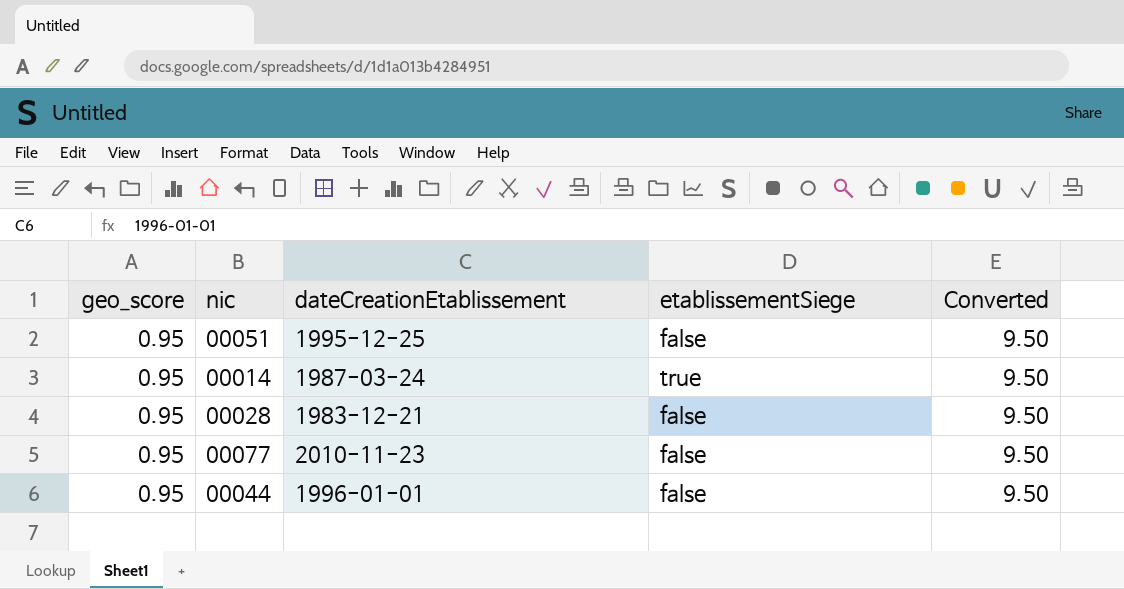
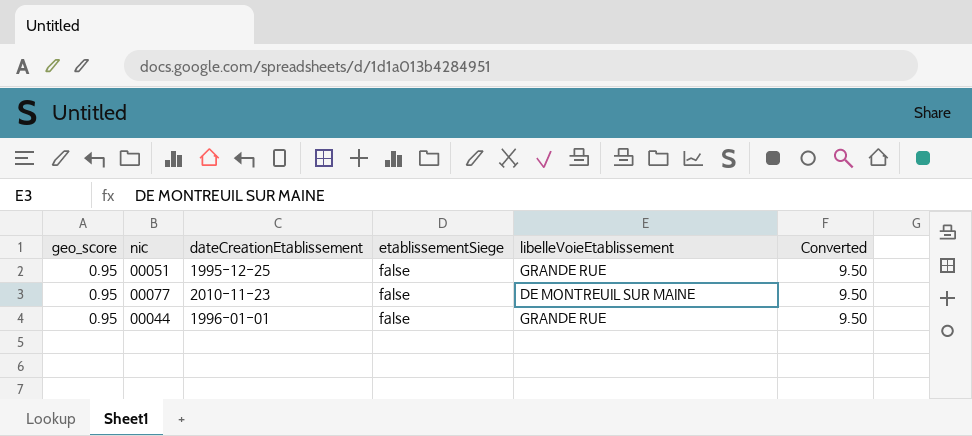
column libelleVoieEtablissement | position: none -> 5
row 00014: 0.95 | 1987-03-24 | true | 9.50 -> none
row 00028: 0.95 | 1983-12-21 | false | 9.50 -> none

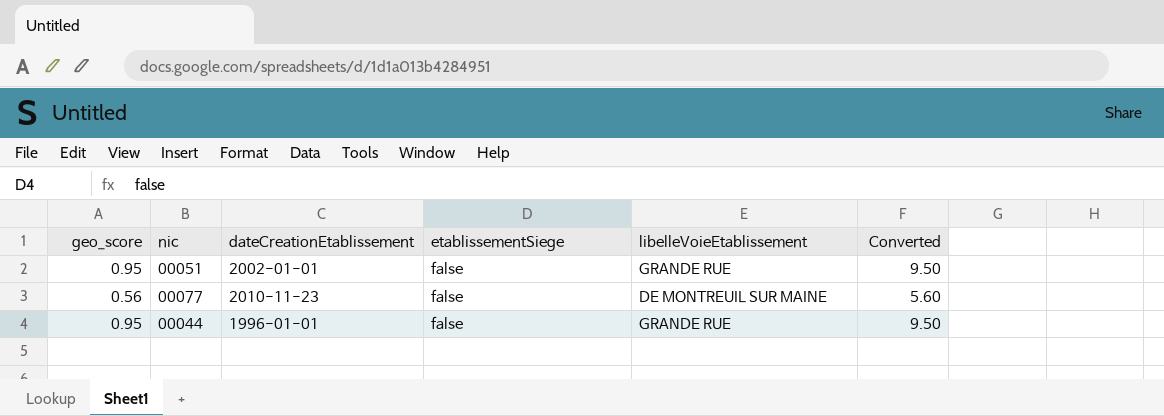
00051 | dateCreationEtablissement: 1995-12-25 -> 2002-01-01
00077 | geo_score: 0.95 -> 0.56
00077 | Converted: 9.50 -> 5.60

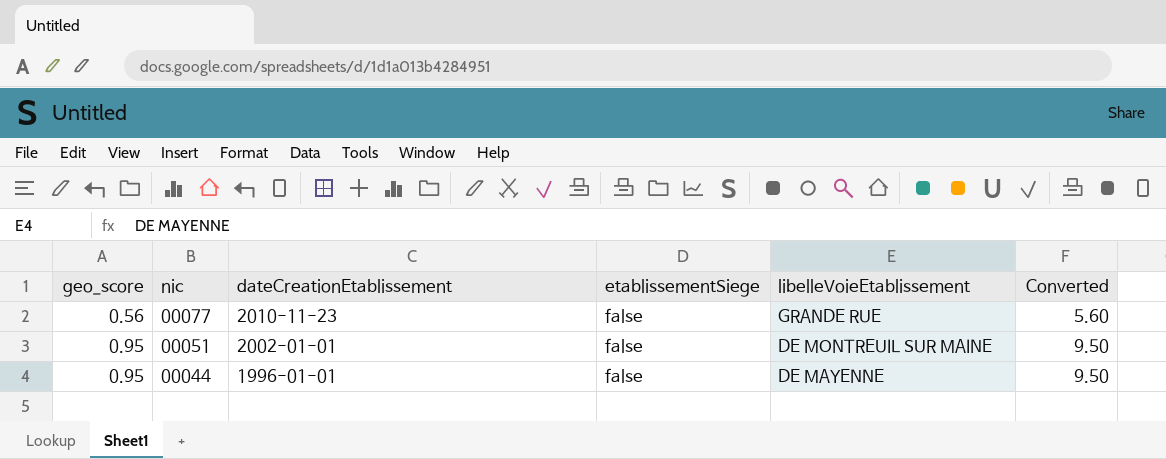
row order: none -> geo_score ascending
00077 | libelleVoieEtablissement: DE MONTREUIL SUR MAINE -> GRANDE RUE
00051 | libelleVoieEtablissement: GRANDE RUE -> DE MONTREUIL SUR MAINE
00044 | libelleVoieEtablissement: GRANDE RUE -> DE MAYENNE

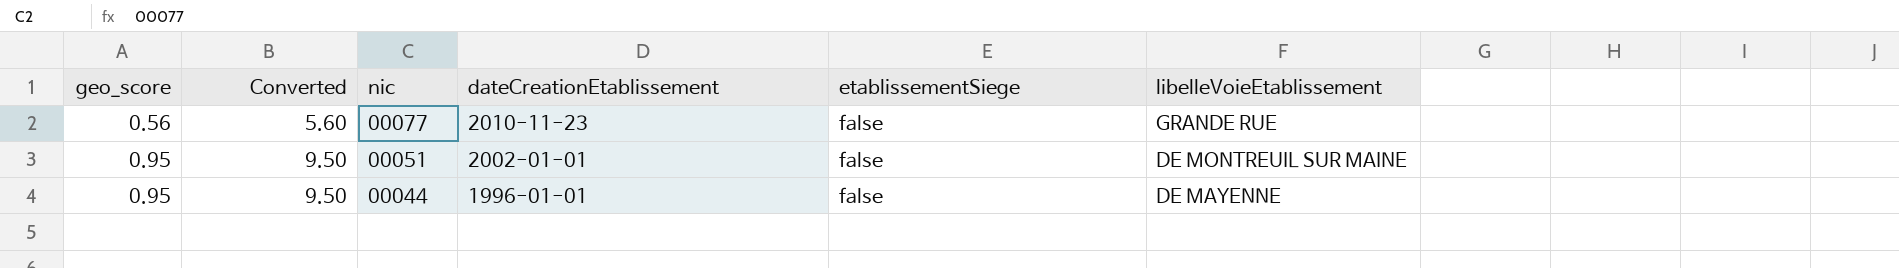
column Converted | position: 6 -> 2

